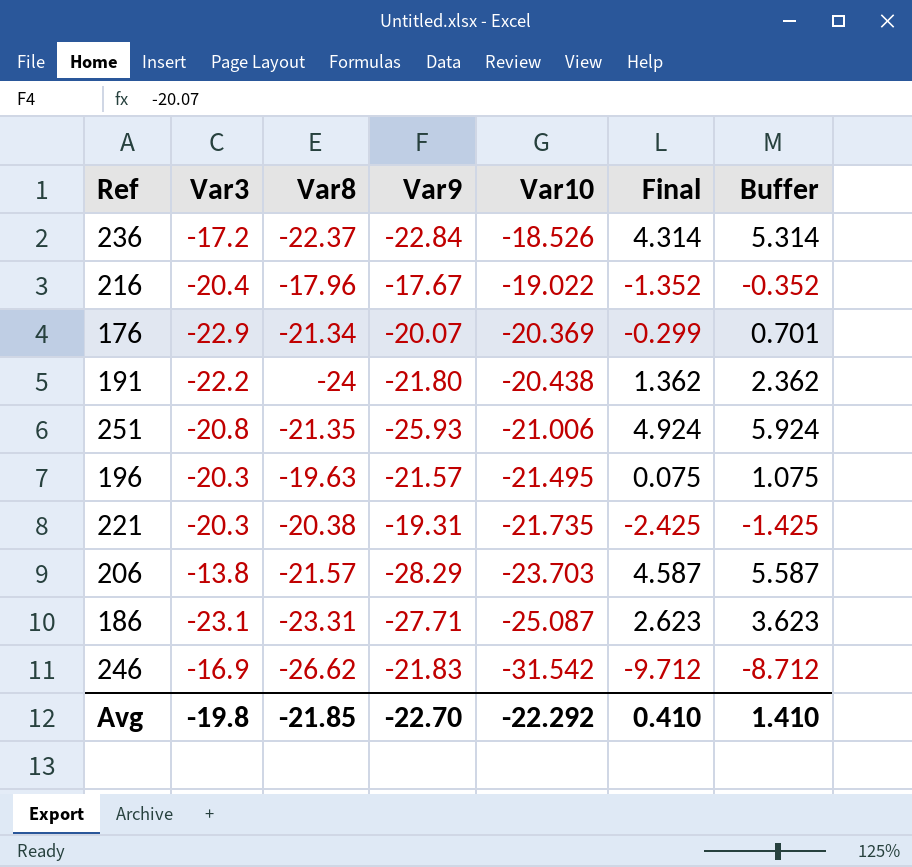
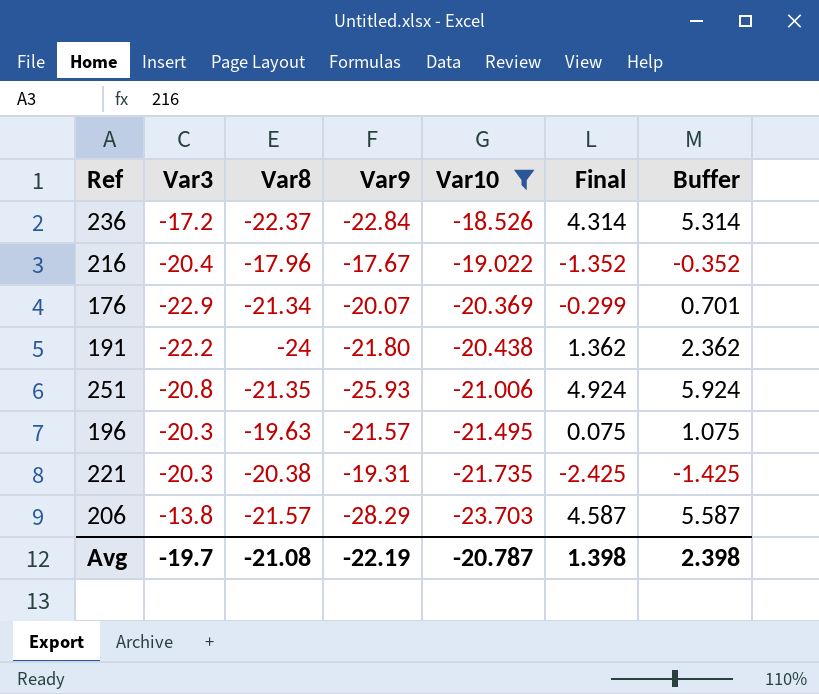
filter: none -> Var10 >= -23.703
Avg | Var3: -19.8 -> -19.7
Avg | Var8: -21.85 -> -21.08
Avg | Var9: -22.70 -> -22.19
Avg | Var10: -22.292 -> -20.787
Avg | Final: 0.410 -> 1.398
Avg | Buffer: 1.410 -> 2.398

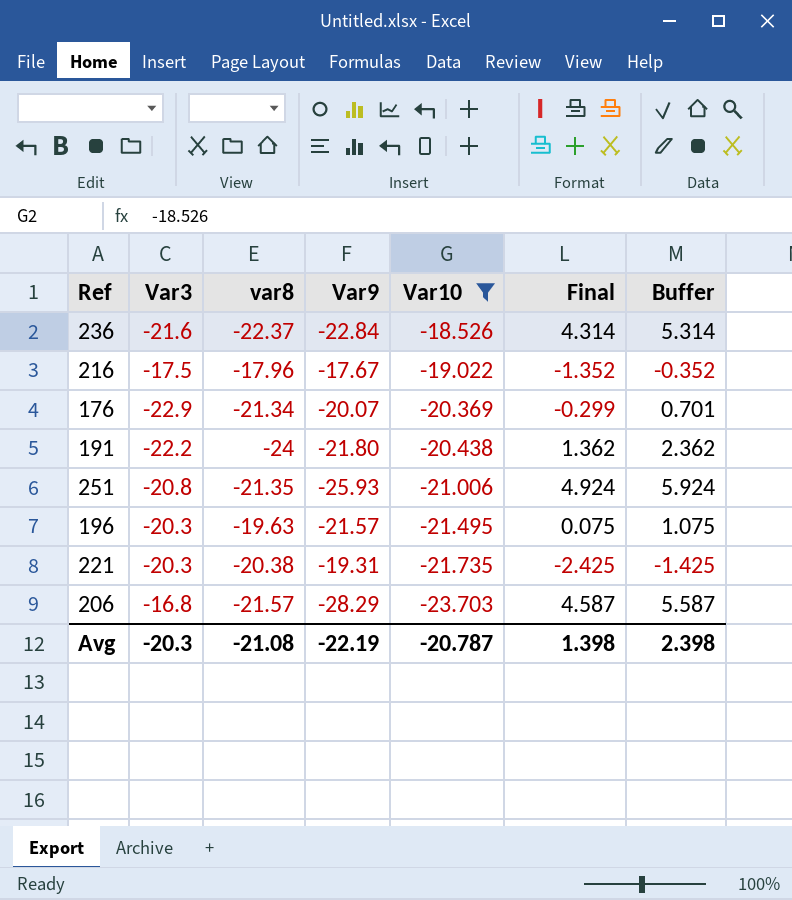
column name: Var8 -> var8
236 | Var3: -17.2 -> -21.6
216 | Var3: -20.4 -> -17.5
206 | Var3: -13.8 -> -16.8
Avg | Var3: -19.7 -> -20.3

